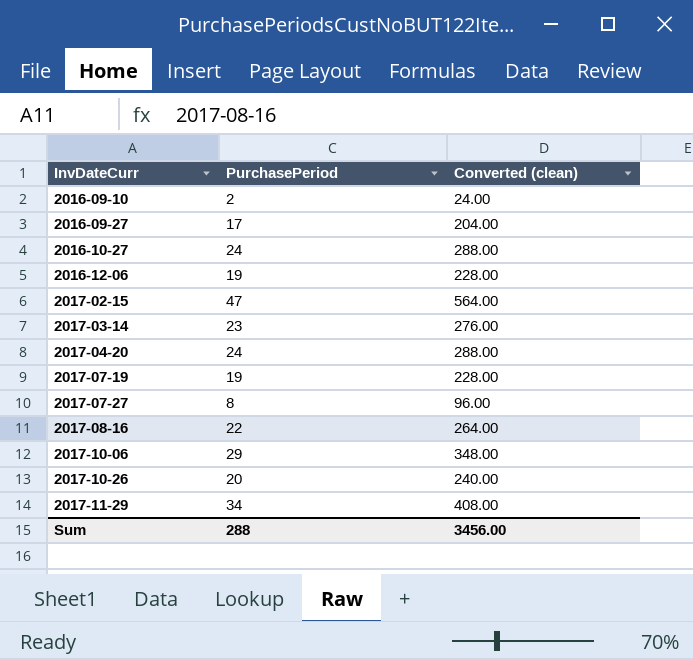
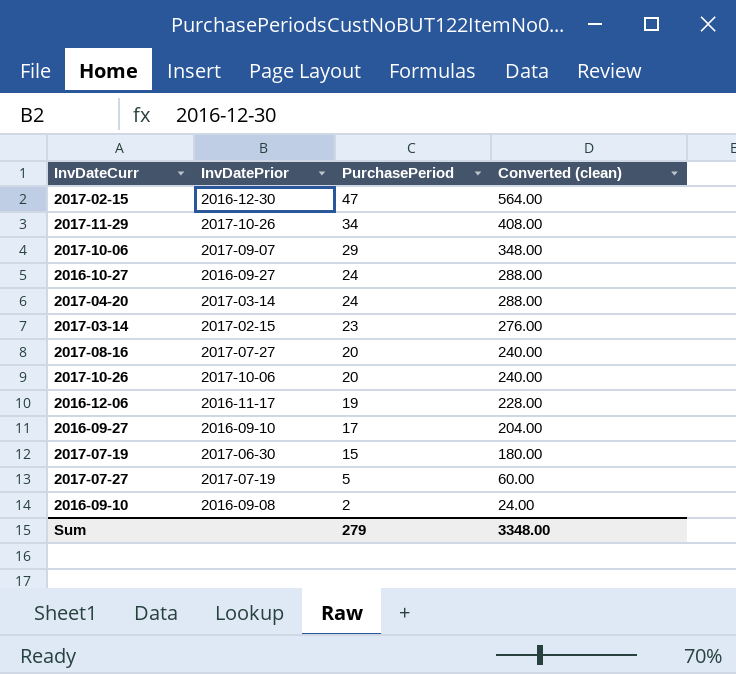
row order: InvDateCurr ascending -> PurchasePeriod descending
column InvDatePrior | position: none -> 2
2017-08-16 | PurchasePeriod: 22 -> 20
2017-08-16 | Converted (clean): 264.00 -> 240.00
2017-07-19 | PurchasePeriod: 19 -> 15
2017-07-19 | Converted (clean): 228.00 -> 180.00
2017-07-27 | PurchasePeriod: 8 -> 5
2017-07-27 | Converted (clean): 96.00 -> 60.00
Sum | PurchasePeriod: 288 -> 279
Sum | Converted (clean): 3456.00 -> 3348.00

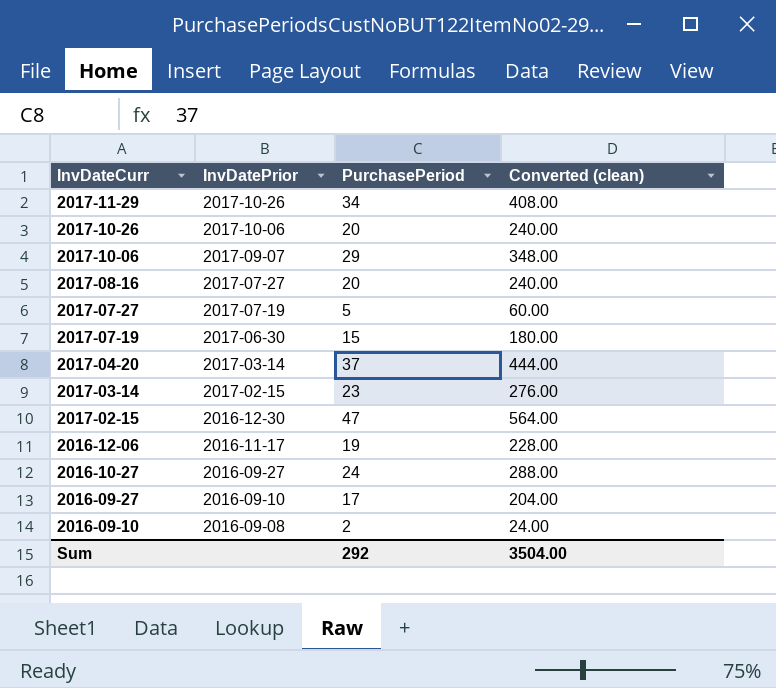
row order: PurchasePeriod descending -> InvDateCurr descending
2017-04-20 | PurchasePeriod: 24 -> 37
2017-04-20 | Converted (clean): 288.00 -> 444.00
Sum | PurchasePeriod: 279 -> 292
Sum | Converted (clean): 3348.00 -> 3504.00

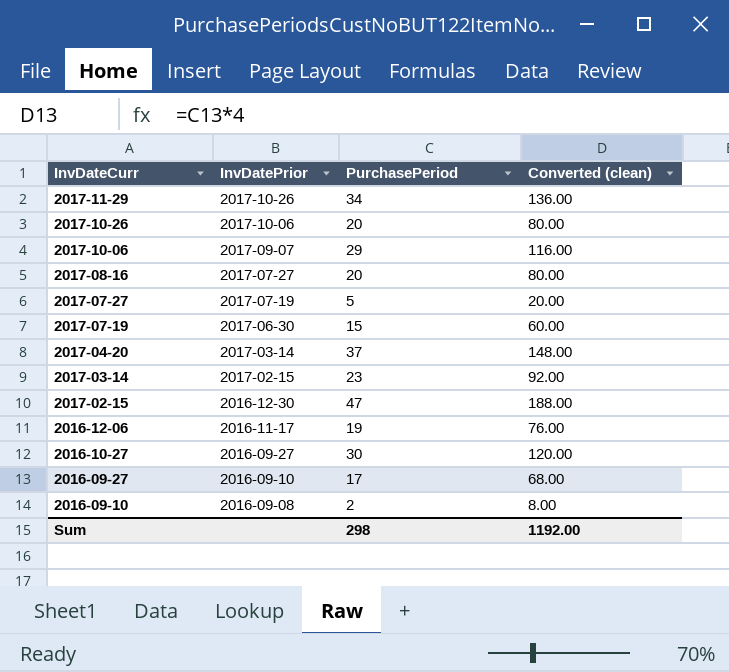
column Converted (clean) | formula: [PurchasePeriod] * 12 -> [PurchasePeriod] * 4
2016-10-27 | PurchasePeriod: 24 -> 30
Sum | PurchasePeriod: 292 -> 298
Sum | Converted (clean): 3504.00 -> 1192.00

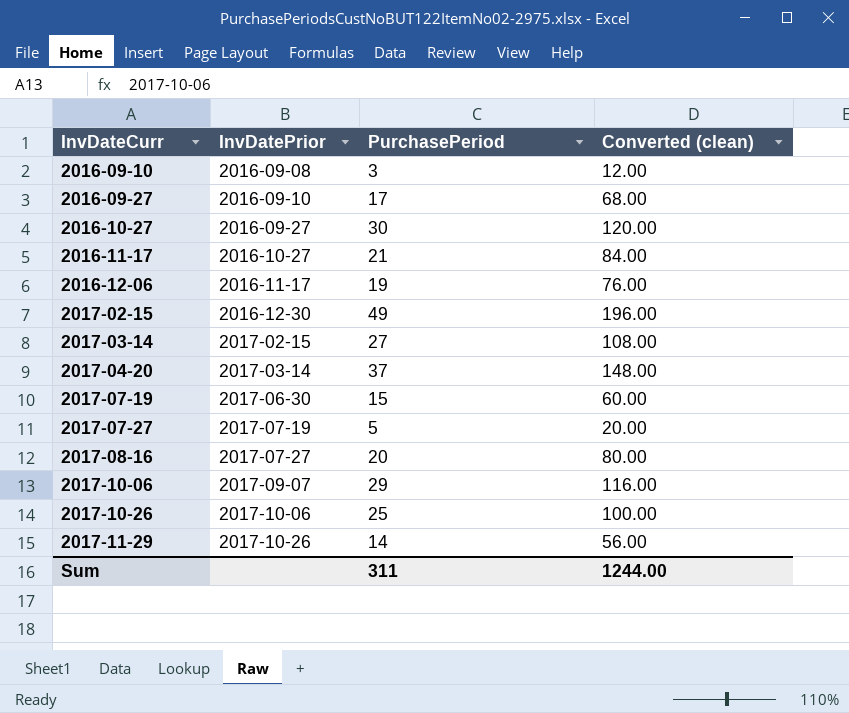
row order: InvDateCurr descending -> InvDateCurr ascending
2016-09-10 | PurchasePeriod: 2 -> 3
2016-09-10 | Converted (clean): 8.00 -> 12.00
row 2016-11-17: none -> 2016-10-27 | 21 | 84.00
2017-02-15 | PurchasePeriod: 47 -> 49
2017-02-15 | Converted (clean): 188.00 -> 196.00
2017-03-14 | PurchasePeriod: 23 -> 27
2017-03-14 | Converted (clean): 92.00 -> 108.00
2017-10-26 | PurchasePeriod: 20 -> 25
2017-10-26 | Converted (clean): 80.00 -> 100.00
2017-11-29 | PurchasePeriod: 34 -> 14
2017-11-29 | Converted (clean): 136.00 -> 56.00
Sum | PurchasePeriod: 298 -> 311
Sum | Converted (clean): 1192.00 -> 1244.00

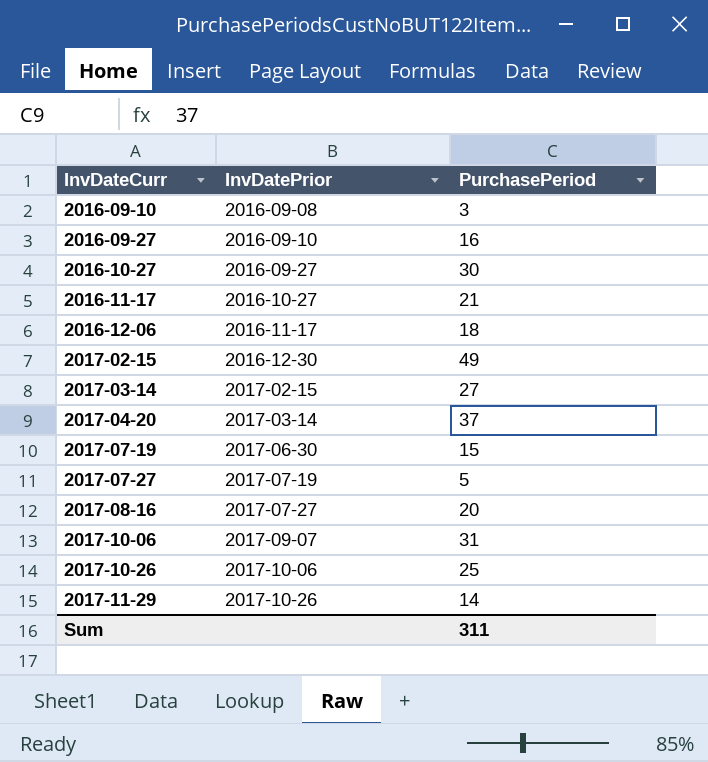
column Converted (clean) | formula: [PurchasePeriod] * 4 -> none
2016-09-27 | PurchasePeriod: 17 -> 16
2016-12-06 | PurchasePeriod: 19 -> 18
2017-10-06 | PurchasePeriod: 29 -> 31

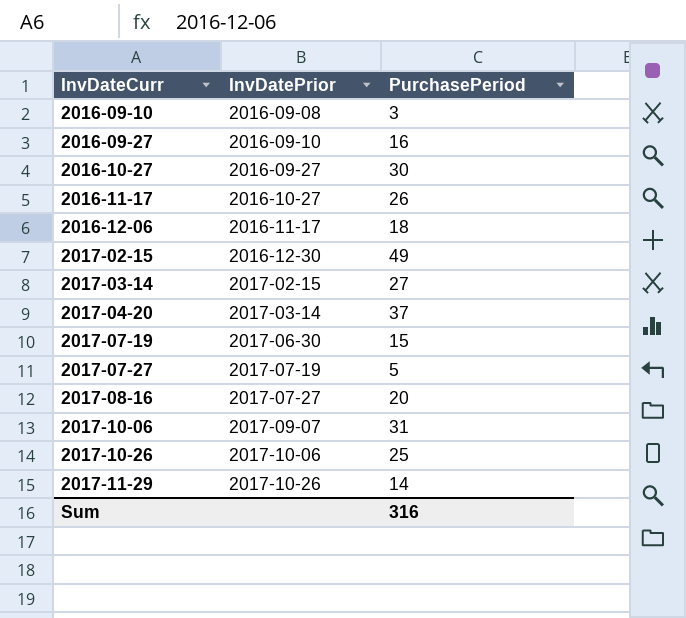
2016-11-17 | PurchasePeriod: 21 -> 26
Sum | PurchasePeriod: 311 -> 316

